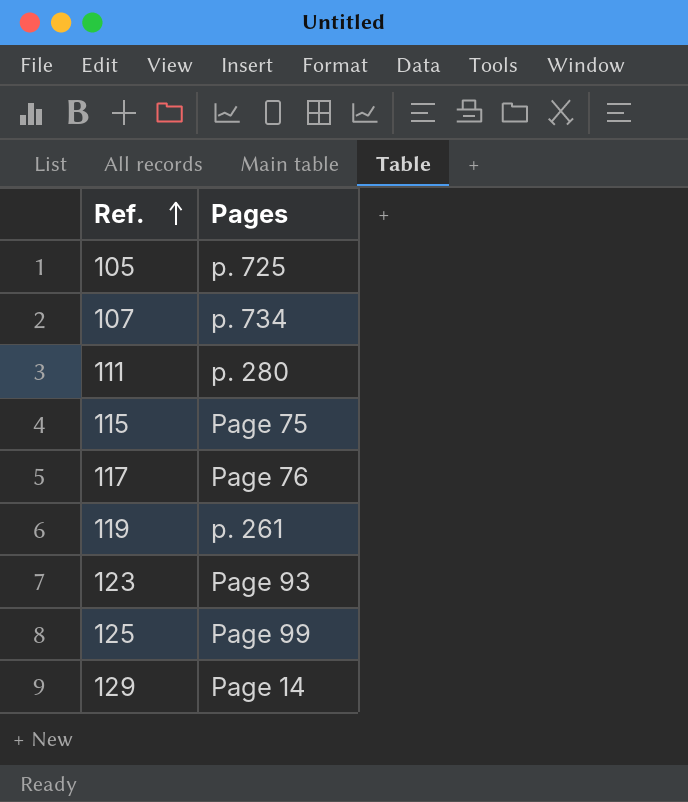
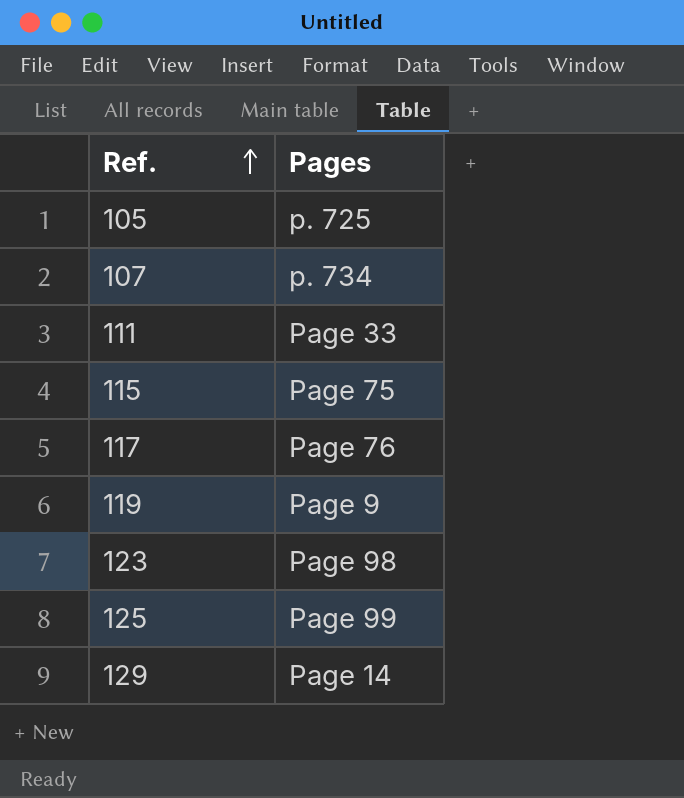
111 | Pages: p. 280 -> Page 33
119 | Pages: p. 261 -> Page 9
123 | Pages: Page 93 -> Page 98

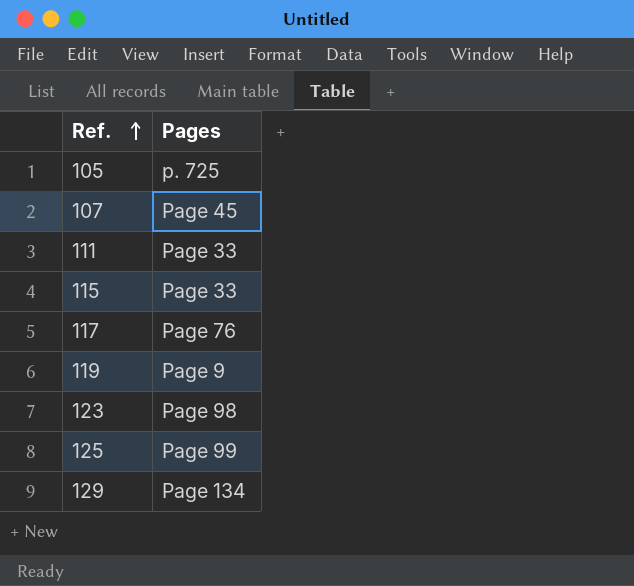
107 | Pages: p. 734 -> Page 45
115 | Pages: Page 75 -> Page 33
129 | Pages: Page 14 -> Page 134

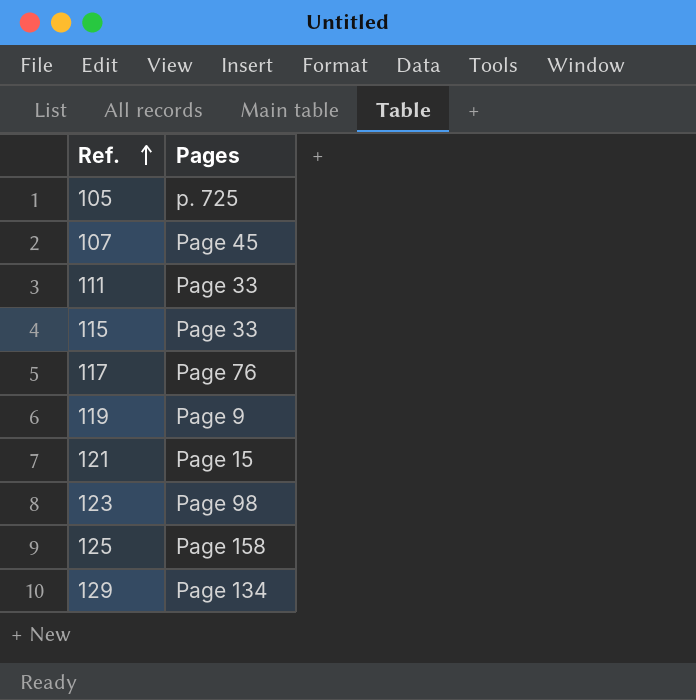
row 121: none -> Page 15
125 | Pages: Page 99 -> Page 158

